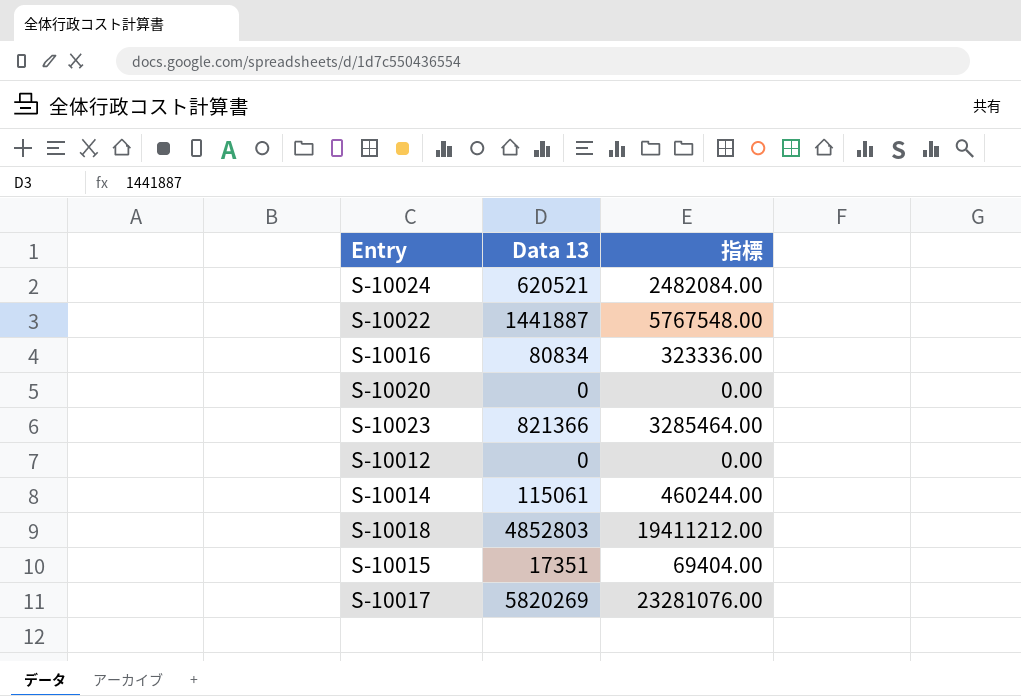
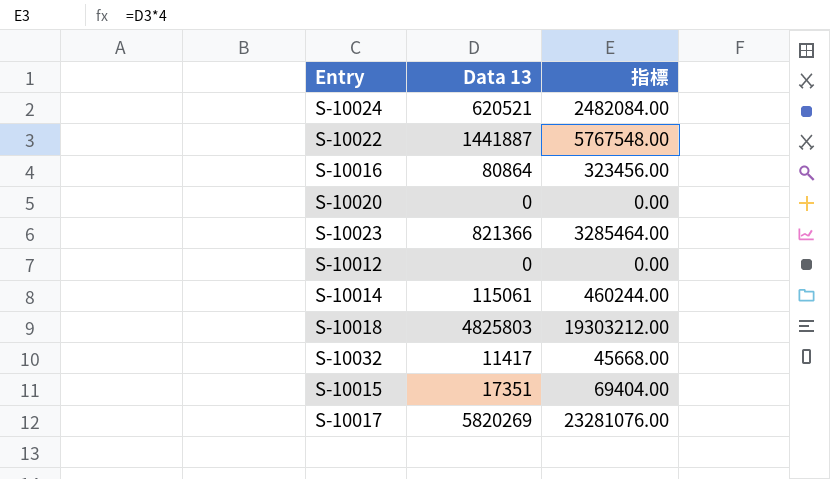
S-10016 | Data 13: 80834 -> 80864
S-10016 | 指標: 323336.00 -> 323456.00
S-10018 | Data 13: 4852803 -> 4825803
S-10018 | 指標: 19411212.00 -> 19303212.00
row S-10032: none -> 11417 | 45668.00

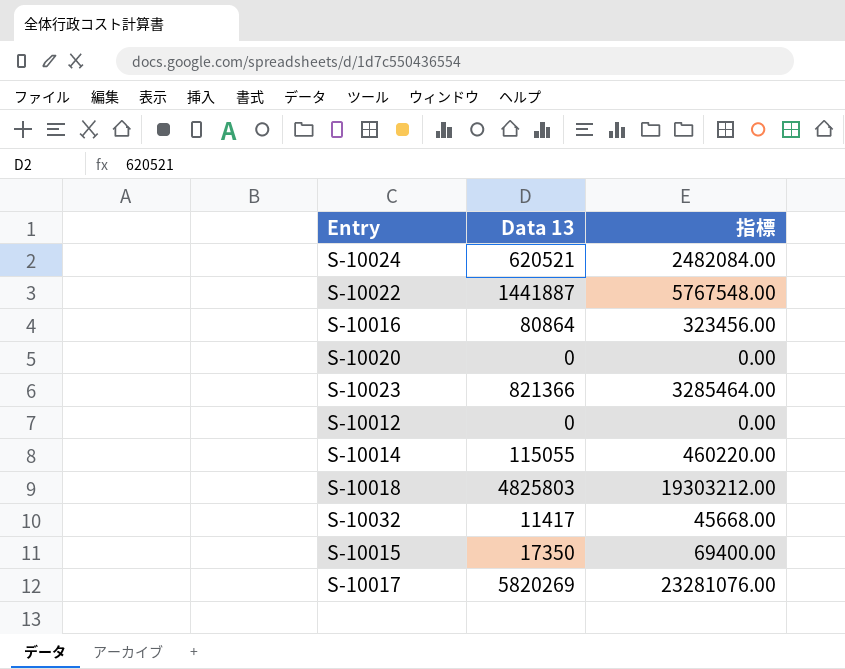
S-10014 | Data 13: 115061 -> 115055
S-10014 | 指標: 460244.00 -> 460220.00
S-10015 | Data 13: 17351 -> 17350
S-10015 | 指標: 69404.00 -> 69400.00

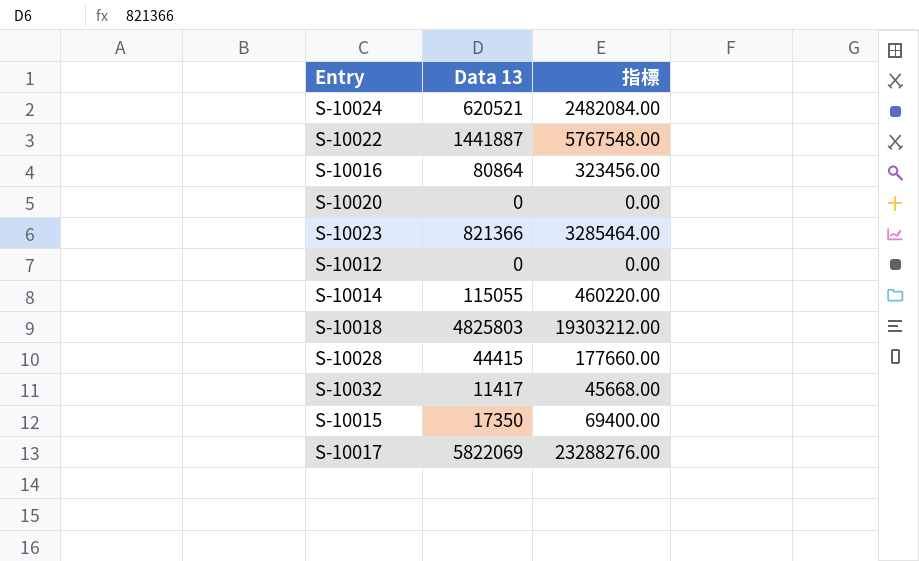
row S-10028: none -> 44415 | 177660.00
S-10017 | Data 13: 5820269 -> 5822069
S-10017 | 指標: 23281076.00 -> 23288276.00

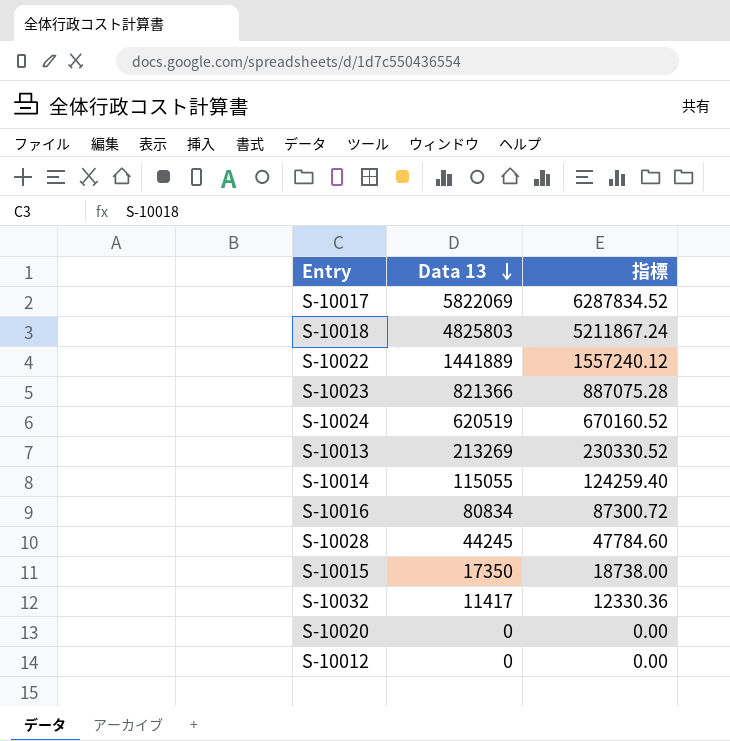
row order: none -> Data 13 descending
column 指標 | formula: [Data 13] * 4 -> [Data 13] * 1.08
S-10022 | Data 13: 1441887 -> 1441889
S-10024 | Data 13: 620521 -> 620519
row S-10013: none -> 213269 | 230330.52
S-10016 | Data 13: 80864 -> 80834
S-10028 | Data 13: 44415 -> 44245

